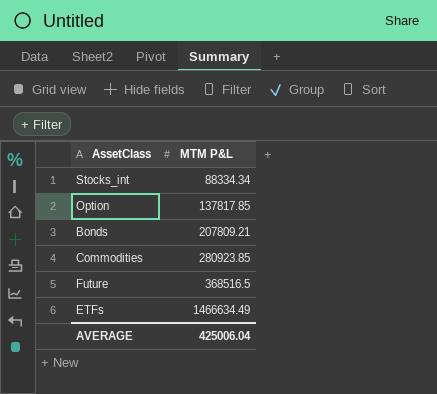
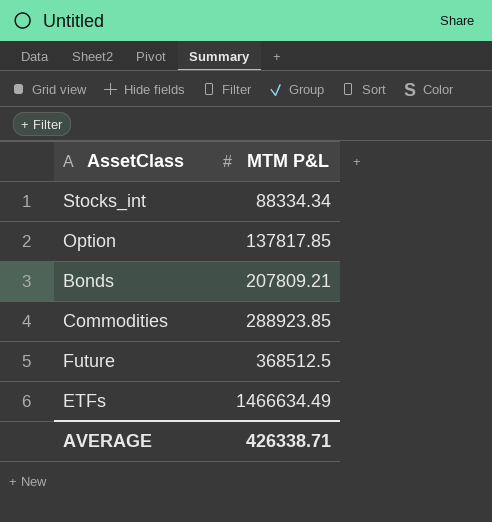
Commodities | MTM P&L: 280923.85 -> 288923.85
Future | MTM P&L: 368516.5 -> 368512.5
AVERAGE | MTM P&L: 425006.04 -> 426338.71

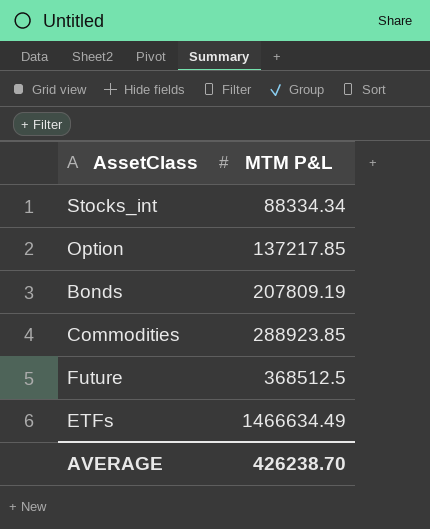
Option | MTM P&L: 137817.85 -> 137217.85
Bonds | MTM P&L: 207809.21 -> 207809.19
AVERAGE | MTM P&L: 426338.71 -> 426238.70

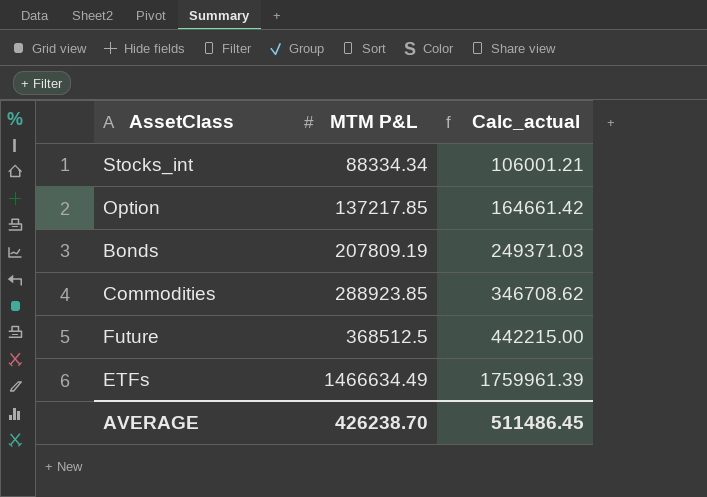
column Calc_actual | formula: none -> [MTM P&L] * 1.2

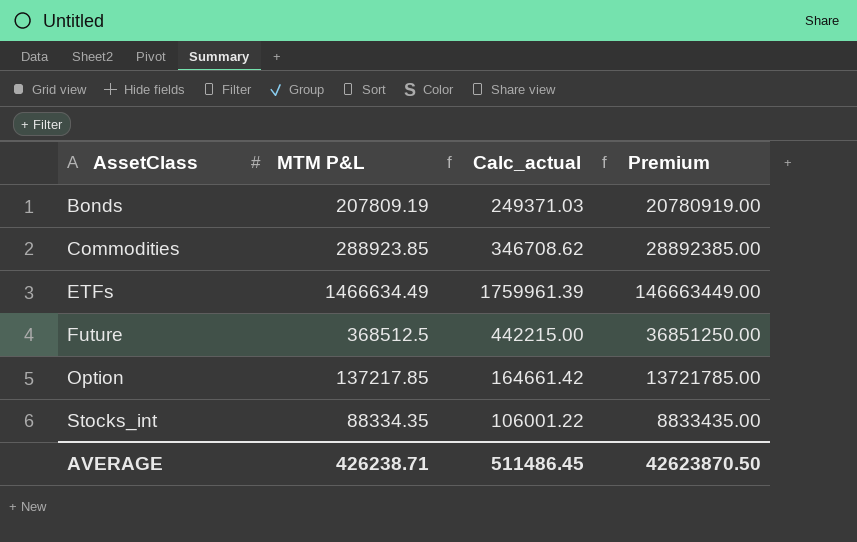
row order: MTM P&L ascending -> AssetClass ascending
column Premium | formula: none -> [MTM P&L] * 100
Stocks_int | MTM P&L: 88334.34 -> 88334.35
Stocks_int | Calc_actual: 106001.21 -> 106001.22
AVERAGE | MTM P&L: 426238.70 -> 426238.71

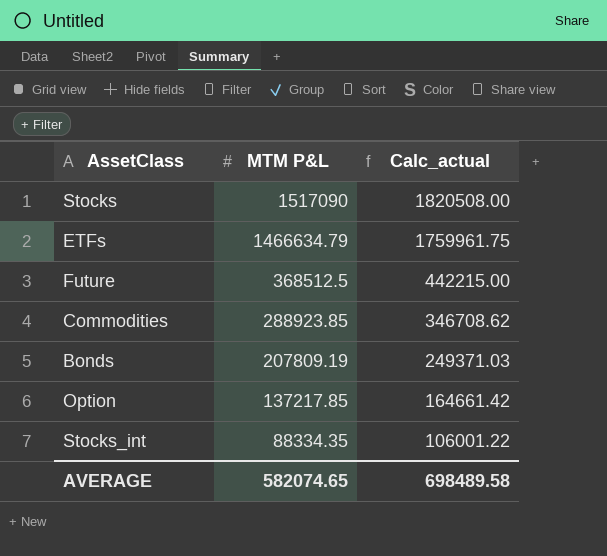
row order: AssetClass ascending -> MTM P&L descending
column Premium | formula: [MTM P&L] * 100 -> none
row Stocks: none -> 1517090 | 1820508.00
ETFs | MTM P&L: 1466634.49 -> 1466634.79
ETFs | Calc_actual: 1759961.39 -> 1759961.75
AVERAGE | MTM P&L: 426238.71 -> 582074.65
AVERAGE | Calc_actual: 511486.45 -> 698489.58

